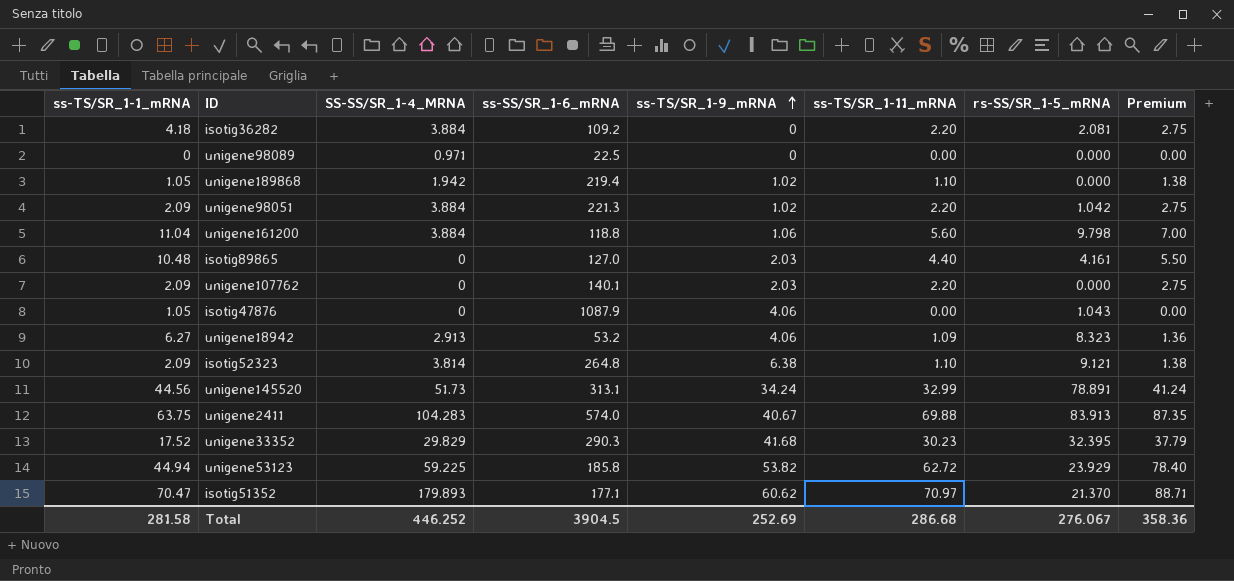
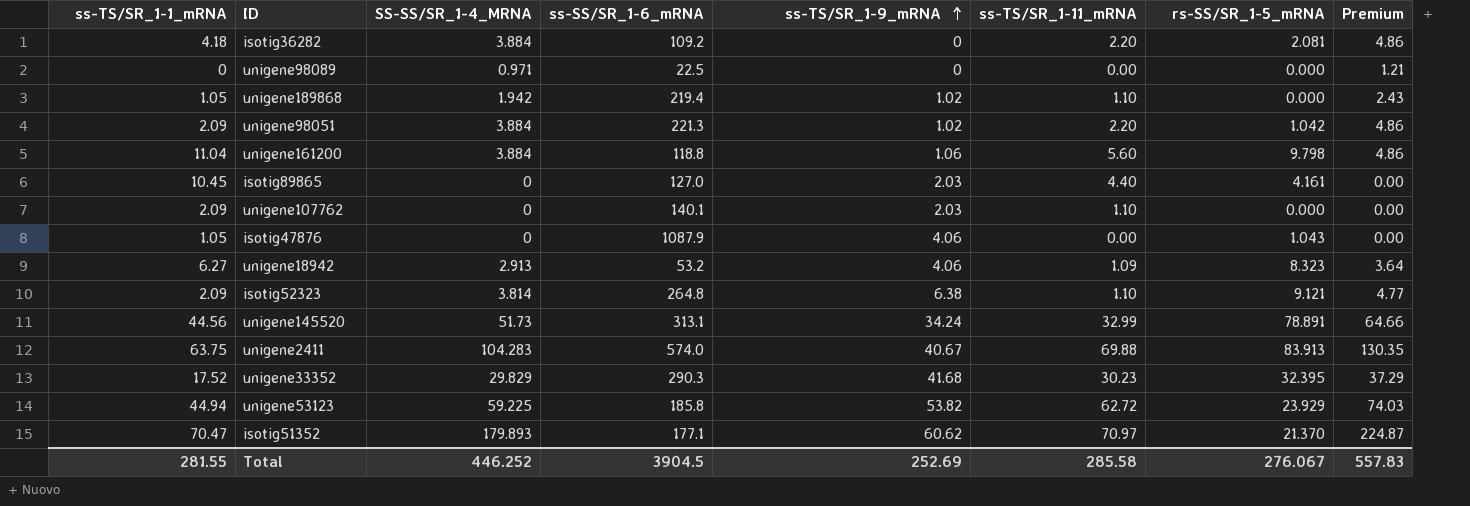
column Premium | formula: [ss-TS/SR_1-11_mRNA] * 1.25 -> [SS-SS/SR_1-4_MRNA] * 1.25
isotig89865 | ss-TS/SR_1-1_mRNA: 10.48 -> 10.45
unigene107762 | ss-TS/SR_1-11_mRNA: 2.20 -> 1.10
Total | ss-TS/SR_1-1_mRNA: 281.58 -> 281.55
Total | ss-TS/SR_1-11_mRNA: 286.68 -> 285.58
Total | Premium: 358.36 -> 557.83

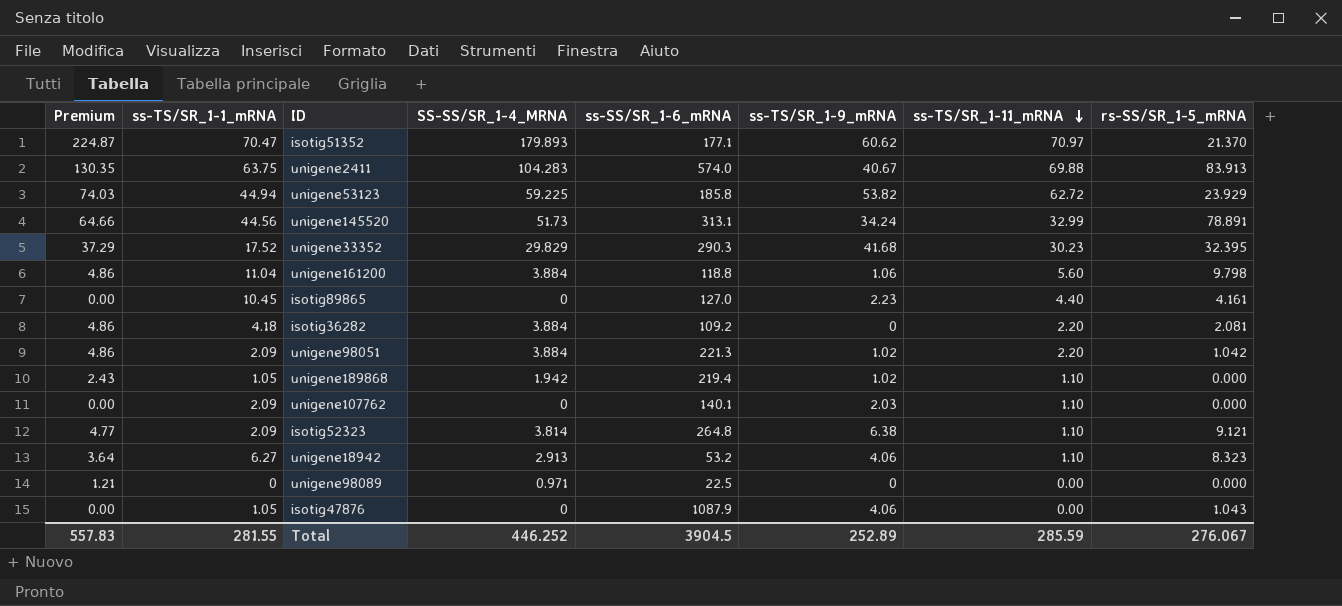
row order: ss-TS/SR_1-9_mRNA ascending -> ss-TS/SR_1-11_mRNA descending
column Premium | position: 8 -> 1
isotig89865 | ss-TS/SR_1-9_mRNA: 2.03 -> 2.23
unigene18942 | ss-TS/SR_1-11_mRNA: 1.09 -> 1.10
Total | ss-TS/SR_1-9_mRNA: 252.69 -> 252.89
Total | ss-TS/SR_1-11_mRNA: 285.58 -> 285.59

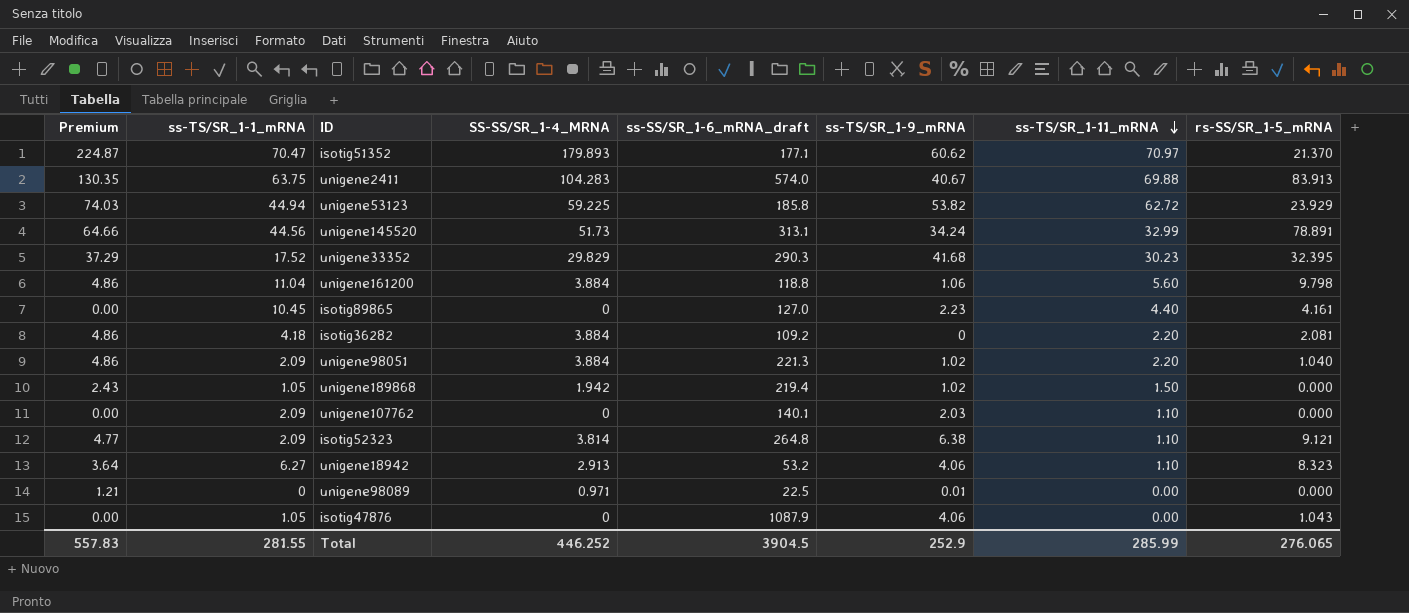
column name: ss-SS/SR_1-6_mRNA -> ss-SS/SR_1-6_mRNA_draft
unigene98051 | rs-SS/SR_1-5_mRNA: 1.042 -> 1.040
unigene189868 | ss-TS/SR_1-11_mRNA: 1.10 -> 1.50
unigene98089 | ss-TS/SR_1-9_mRNA: 0 -> 0.01
Total | ss-TS/SR_1-9_mRNA: 252.89 -> 252.9
Total | ss-TS/SR_1-11_mRNA: 285.59 -> 285.99
Total | rs-SS/SR_1-5_mRNA: 276.067 -> 276.065

